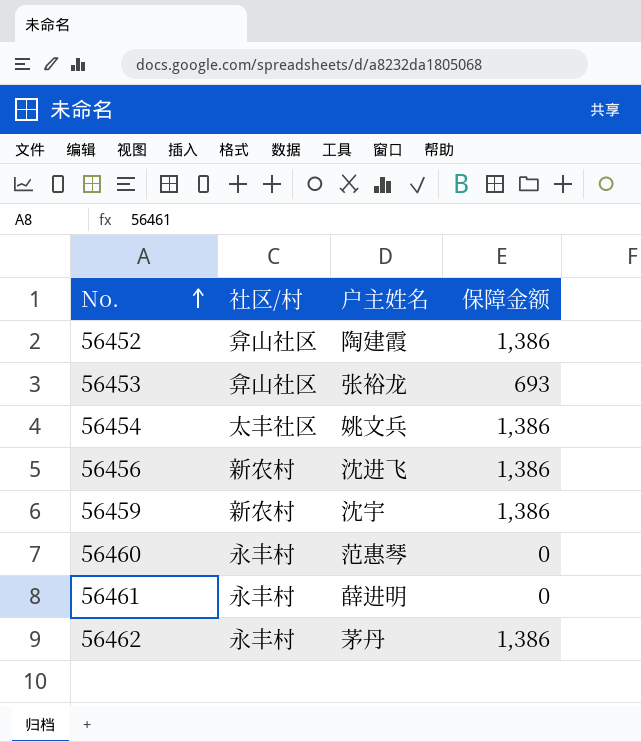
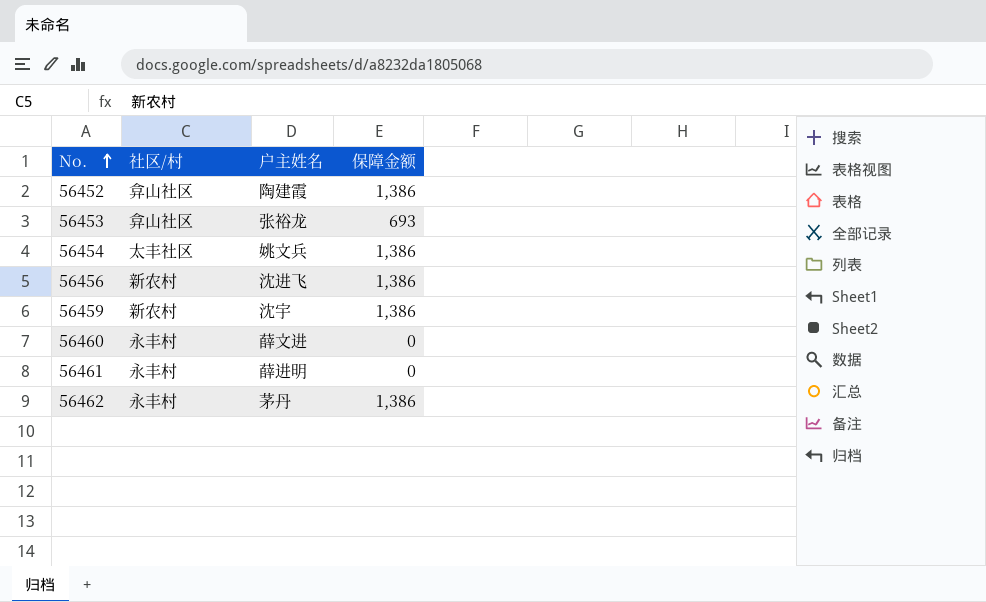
56460 | 户主姓名: 范惠琴 -> 薛文进

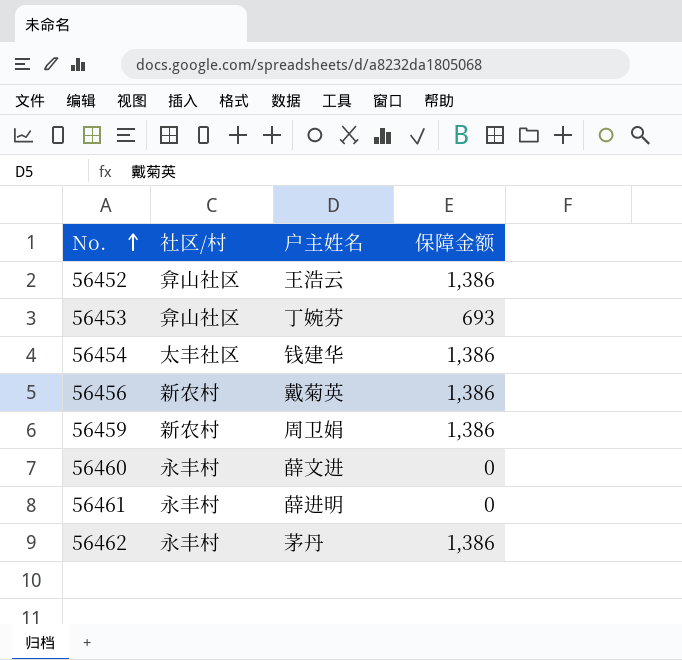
56452 | 户主姓名: 陶建霞 -> 王浩云
56453 | 户主姓名: 张裕龙 -> 丁婉芬
56454 | 户主姓名: 姚文兵 -> 钱建华
56456 | 户主姓名: 沈进飞 -> 戴菊英
56459 | 户主姓名: 沈宇 -> 周卫娟

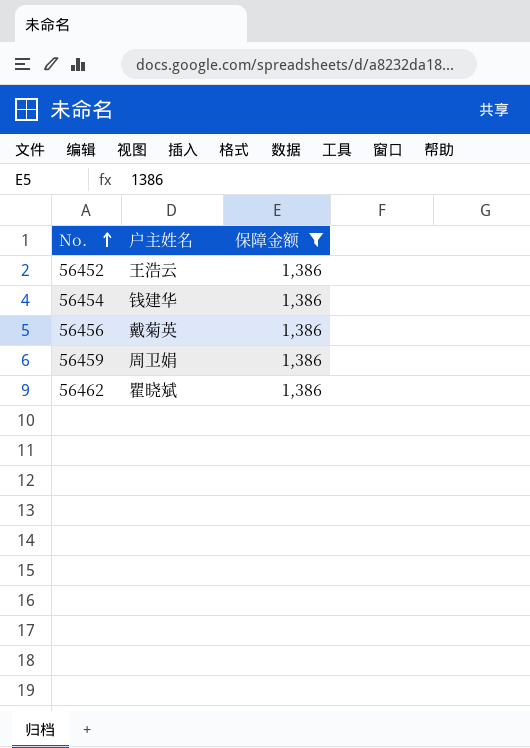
filter: none -> 保障金额 = 1,386
column 社区/村 | position: 2 -> none
56462 | 户主姓名: 茅丹 -> 瞿晓斌

